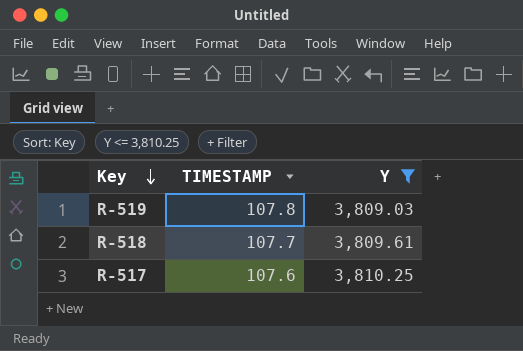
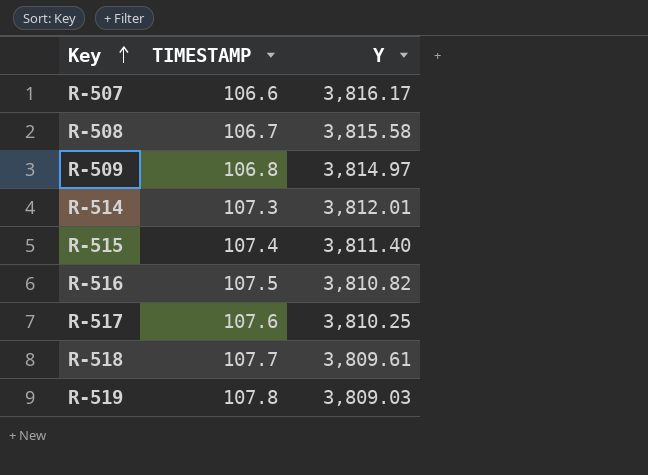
filter: Y <= 3,810.25 -> none
row order: Key descending -> Key ascending

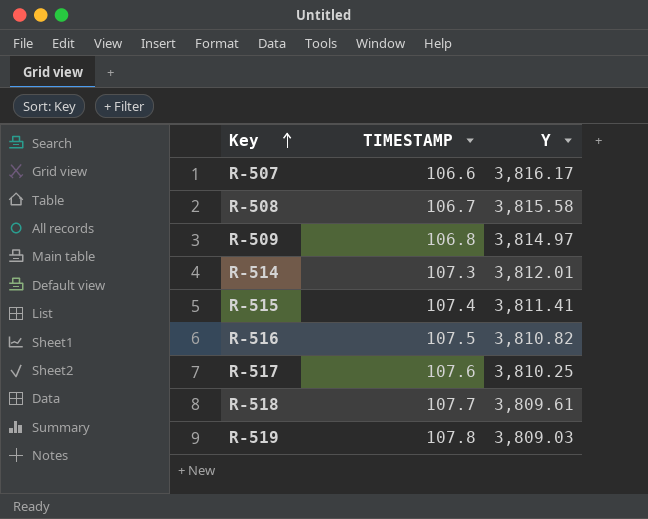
R-515 | Y: 3,811.40 -> 3,811.41

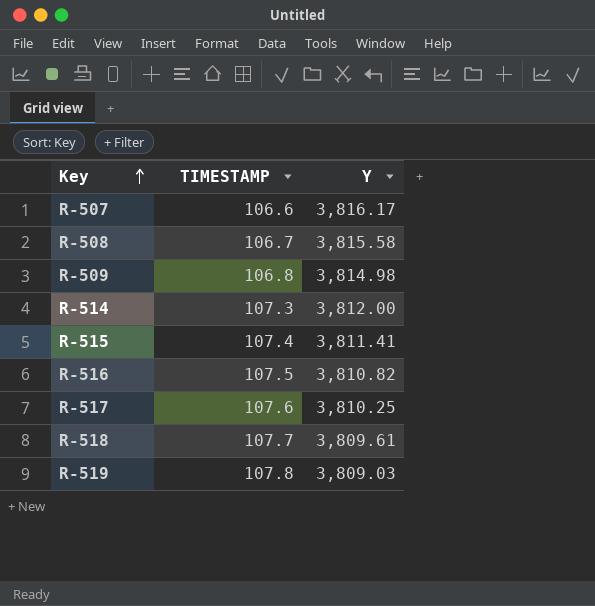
R-509 | Y: 3,814.97 -> 3,814.98
R-514 | Y: 3,812.01 -> 3,812.00

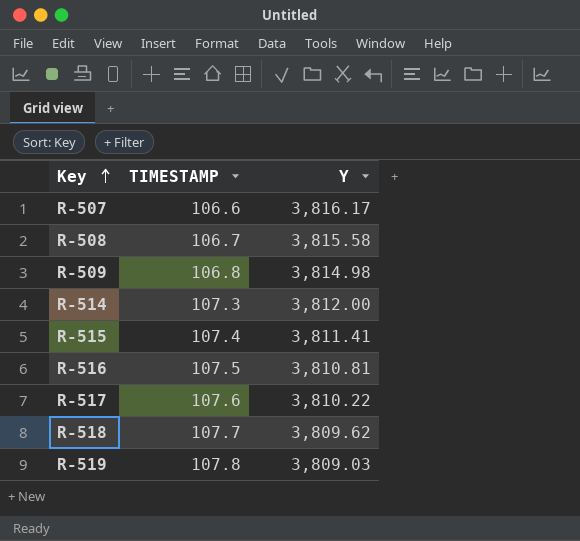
R-516 | Y: 3,810.82 -> 3,810.81
R-517 | Y: 3,810.25 -> 3,810.22
R-518 | Y: 3,809.61 -> 3,809.62

